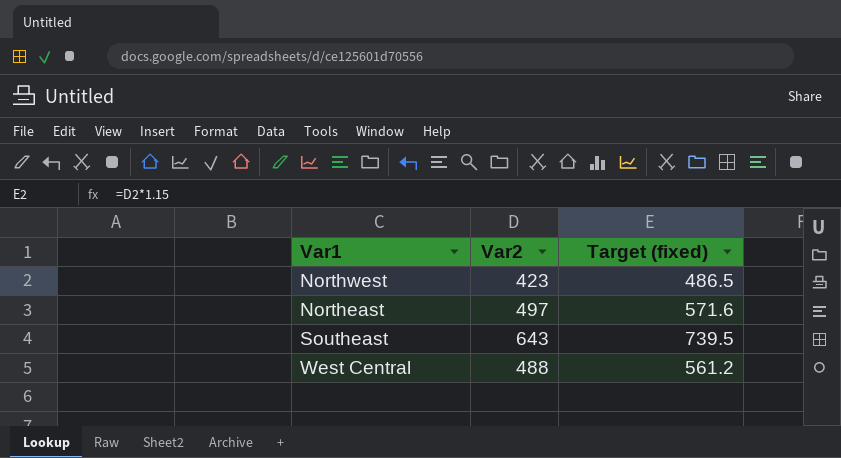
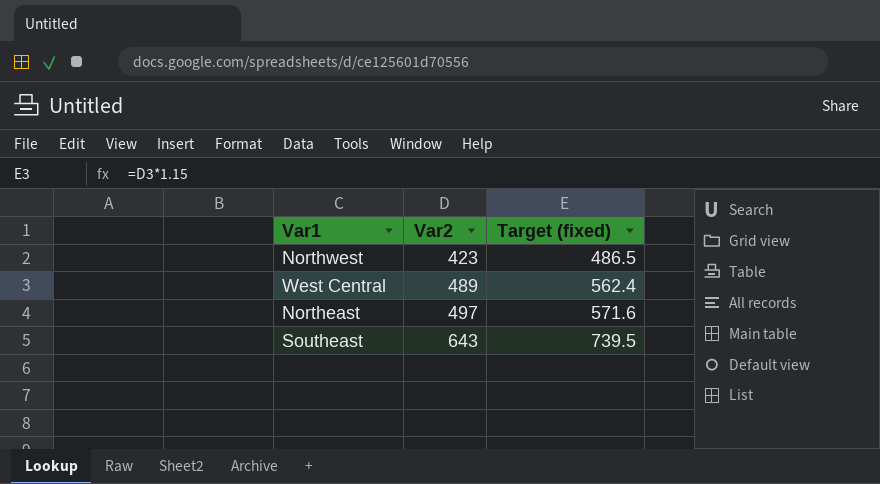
row order: none -> Var2 ascending
West Central | Var2: 488 -> 489
West Central | Target (fixed): 561.2 -> 562.4

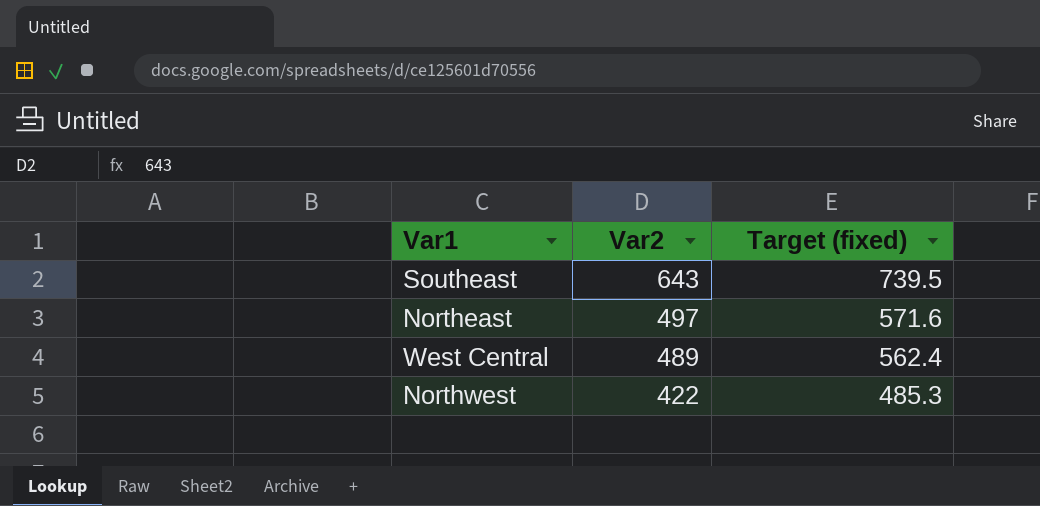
row order: Var2 ascending -> Var2 descending
Northwest | Var2: 423 -> 422
Northwest | Target (fixed): 486.5 -> 485.3

